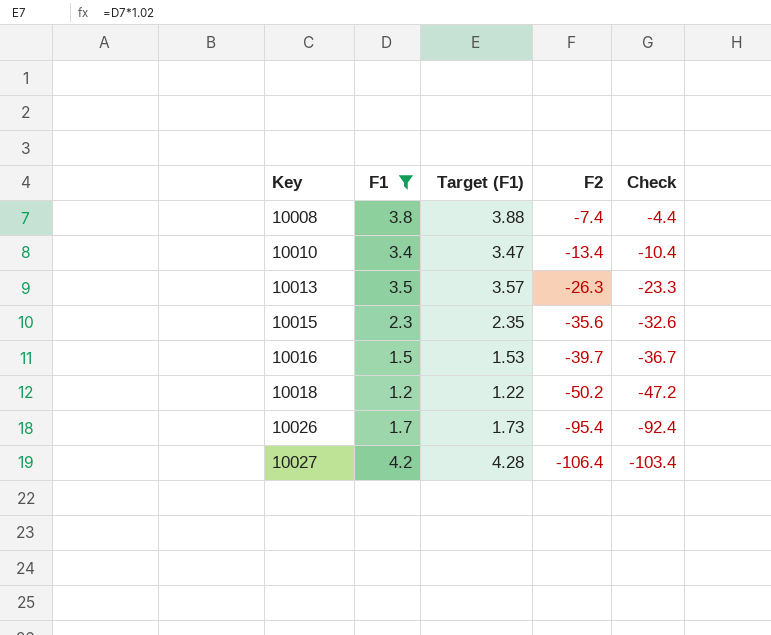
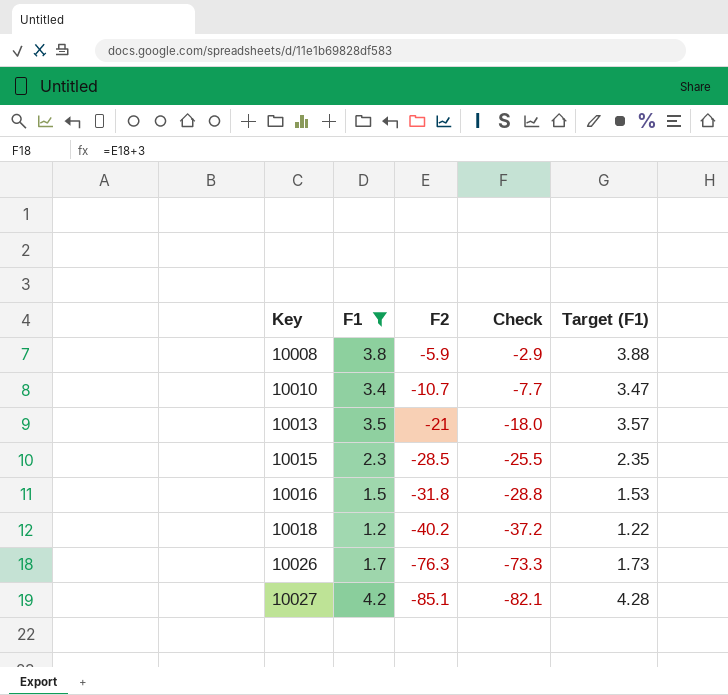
column Target (F1) | position: 3 -> 5
10008 | F2: -7.4 -> -5.9
10008 | Check: -4.4 -> -2.9
10010 | F2: -13.4 -> -10.7
10010 | Check: -10.4 -> -7.7
10013 | F2: -26.3 -> -21
10013 | Check: -23.3 -> -18.0
10015 | F2: -35.6 -> -28.5
10015 | Check: -32.6 -> -25.5
10016 | F2: -39.7 -> -31.8
10016 | Check: -36.7 -> -28.8
10018 | F2: -50.2 -> -40.2
10018 | Check: -47.2 -> -37.2
10026 | F2: -95.4 -> -76.3
10026 | Check: -92.4 -> -73.3
10027 | F2: -106.4 -> -85.1
10027 | Check: -103.4 -> -82.1

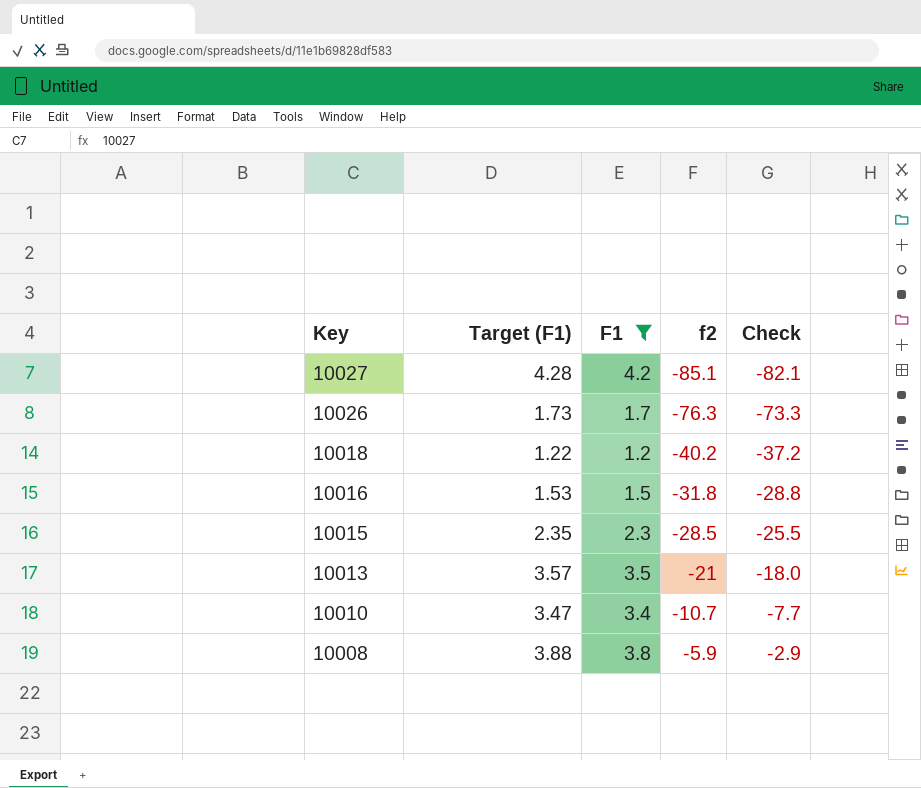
row order: Key ascending -> Key descending
column Target (F1) | position: 5 -> 2
column name: F2 -> f2

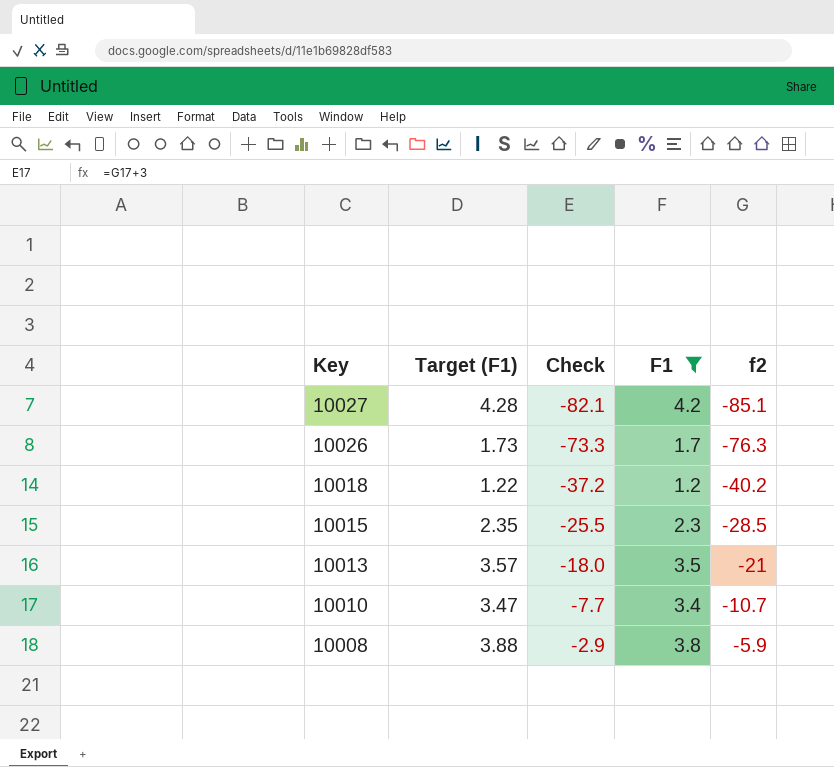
column Check | position: 5 -> 3
row 10016: 1.53 | 1.5 | -31.8 | -28.8 -> none

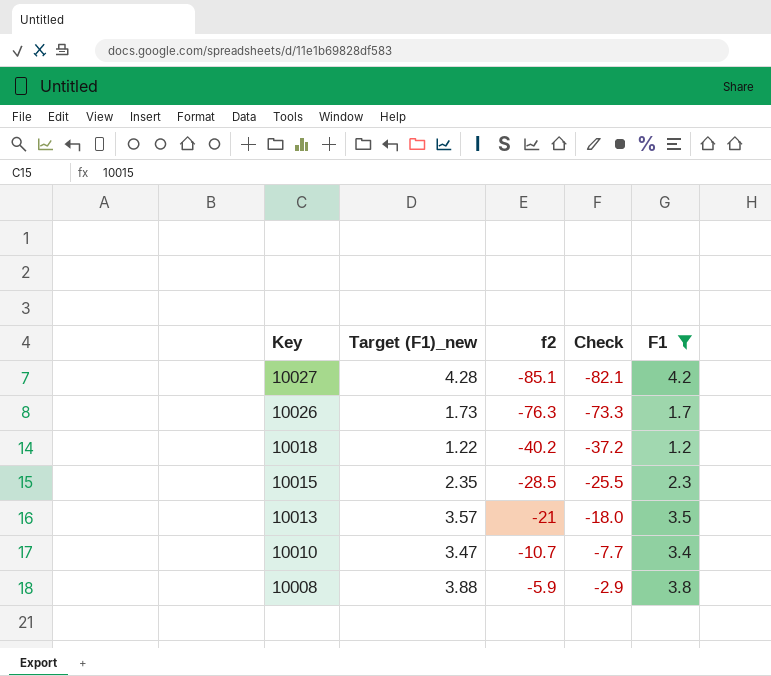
column name: Target (F1) -> Target (F1)_new
column f2 | position: 5 -> 3

